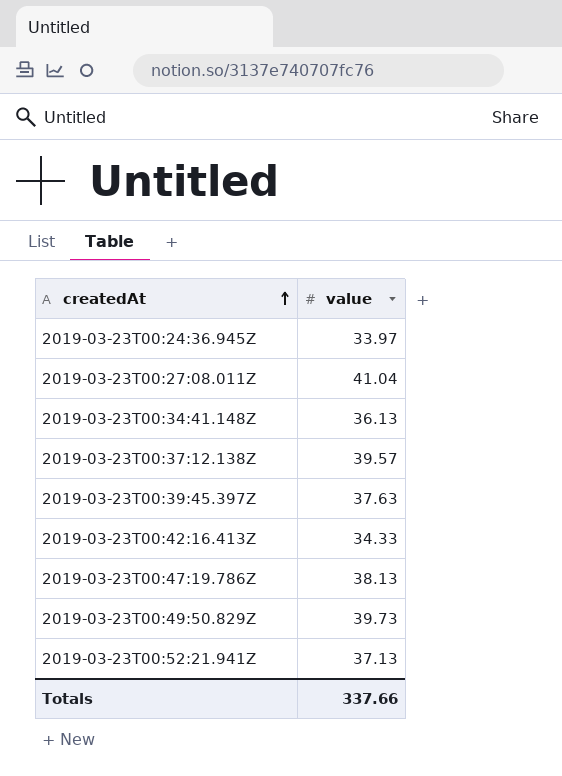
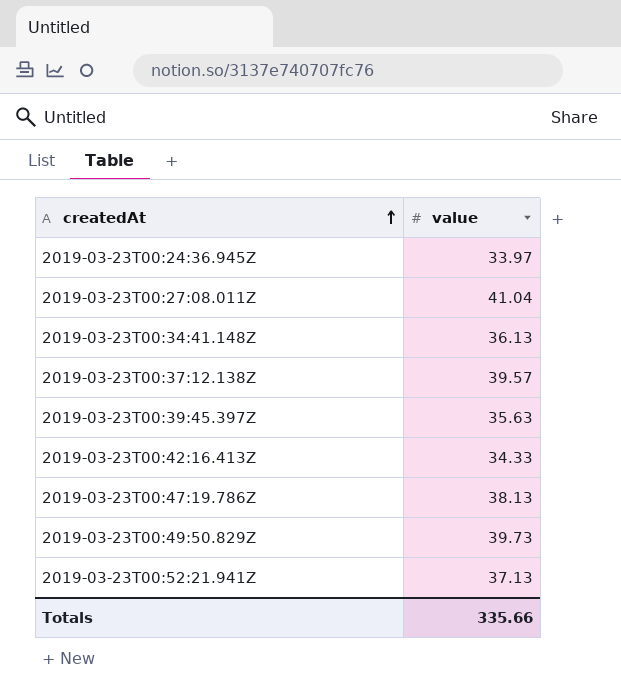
2019-03-23T00:39:45.397Z | value: 37.63 -> 35.63
Totals | value: 337.66 -> 335.66

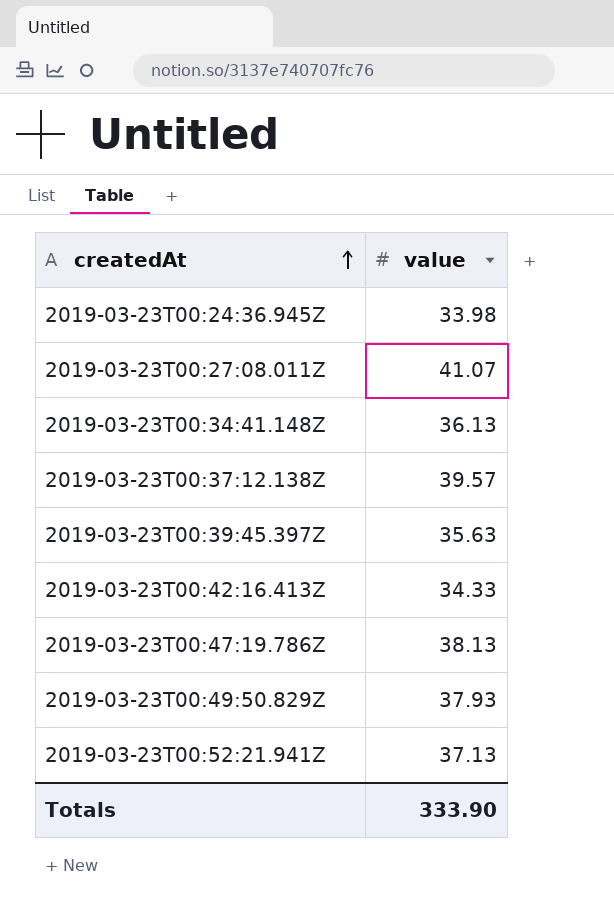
2019-03-23T00:24:36.945Z | value: 33.97 -> 33.98
2019-03-23T00:27:08.011Z | value: 41.04 -> 41.07
2019-03-23T00:49:50.829Z | value: 39.73 -> 37.93
Totals | value: 335.66 -> 333.90

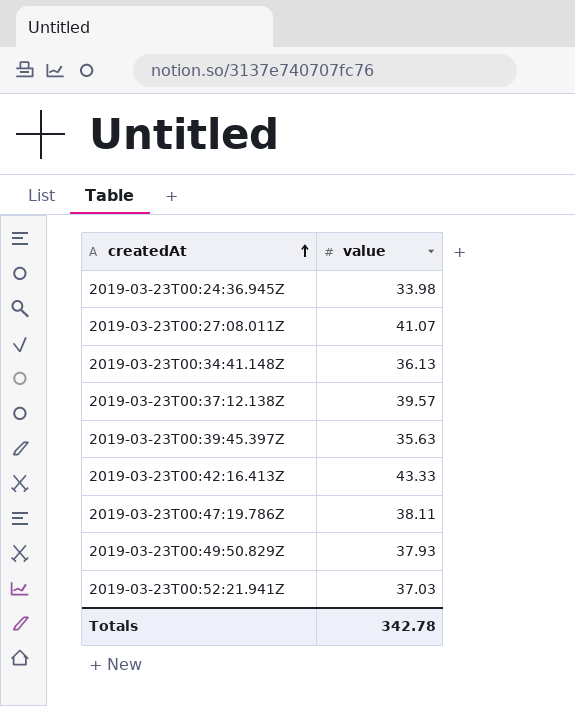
2019-03-23T00:42:16.413Z | value: 34.33 -> 43.33
2019-03-23T00:47:19.786Z | value: 38.13 -> 38.11
2019-03-23T00:52:21.941Z | value: 37.13 -> 37.03
Totals | value: 333.90 -> 342.78

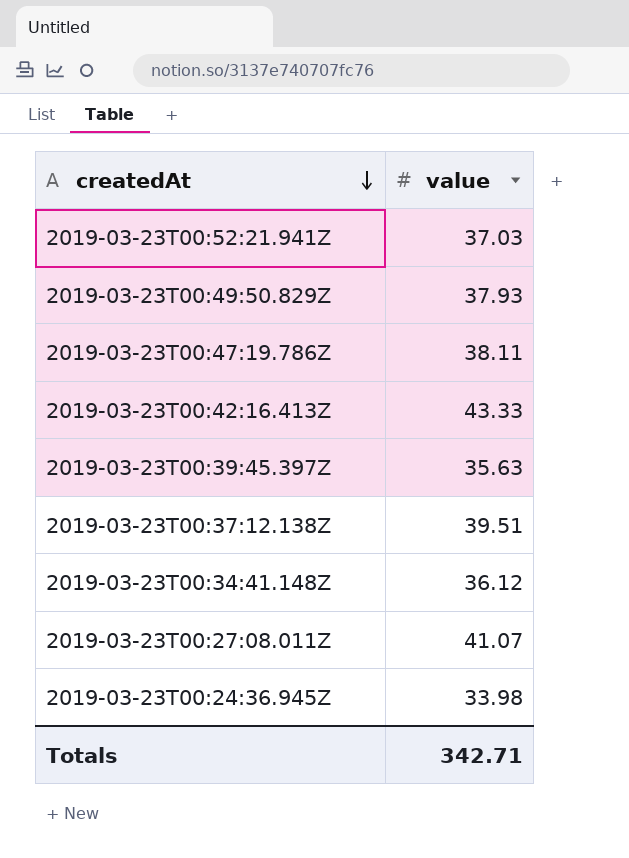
row order: createdAt ascending -> createdAt descending
2019-03-23T00:37:12.138Z | value: 39.57 -> 39.51
2019-03-23T00:34:41.148Z | value: 36.13 -> 36.12
Totals | value: 342.78 -> 342.71

